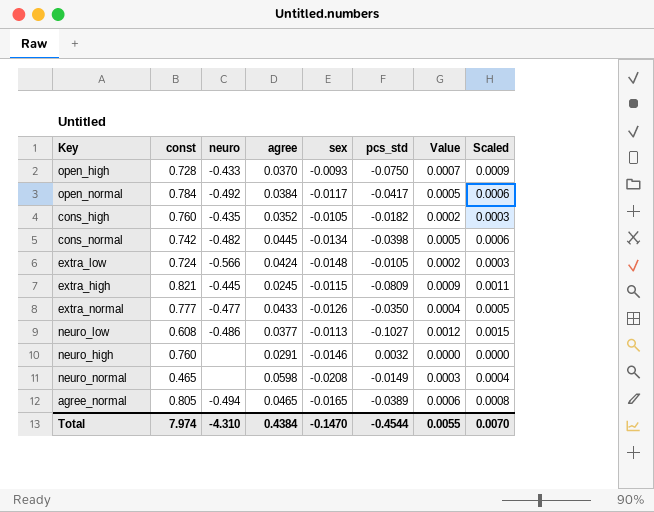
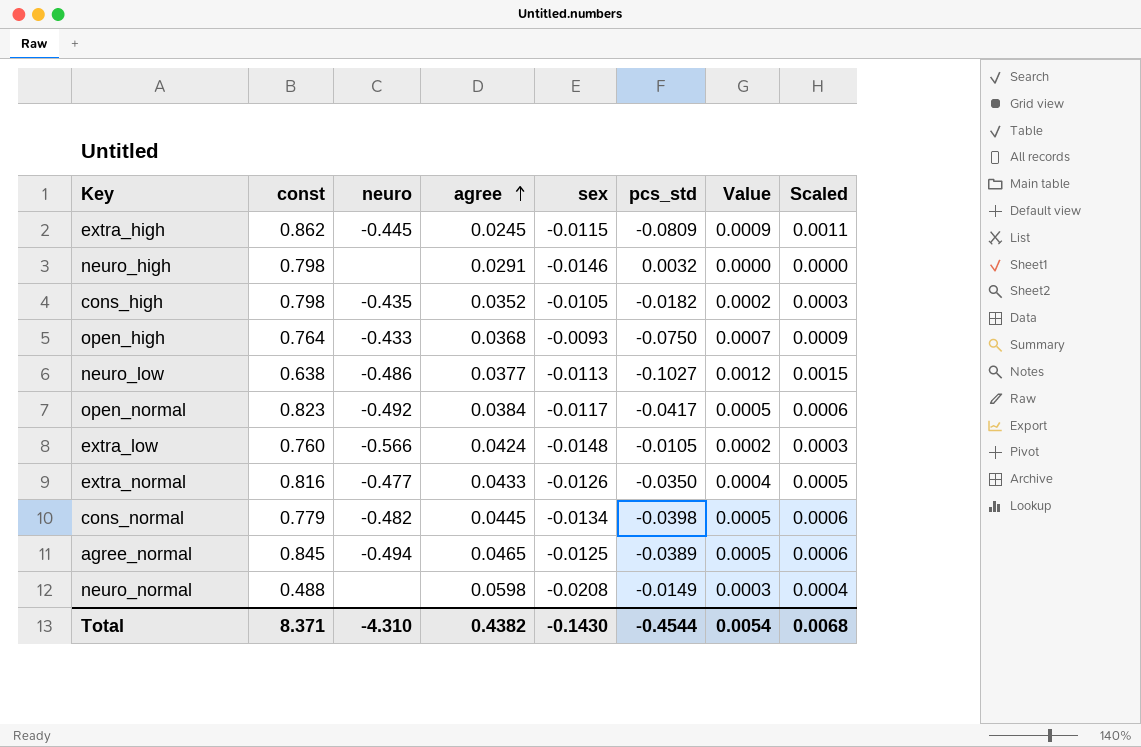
row order: none -> agree ascending
extra_high | const: 0.821 -> 0.862
neuro_high | const: 0.760 -> 0.798
cons_high | const: 0.760 -> 0.798
open_high | const: 0.728 -> 0.764
open_high | agree: 0.0370 -> 0.0368
neuro_low | const: 0.608 -> 0.638
open_normal | const: 0.784 -> 0.823
extra_low | const: 0.724 -> 0.760
extra_normal | const: 0.777 -> 0.816
cons_normal | const: 0.742 -> 0.779
agree_normal | const: 0.805 -> 0.845
agree_normal | sex: -0.0165 -> -0.0125
agree_normal | Value: 0.0006 -> 0.0005
agree_normal | Scaled: 0.0008 -> 0.0006
neuro_normal | const: 0.465 -> 0.488
Total | const: 7.974 -> 8.371
Total | agree: 0.4384 -> 0.4382
Total | sex: -0.1470 -> -0.1430
Total | Value: 0.0055 -> 0.0054
Total | Scaled: 0.0070 -> 0.0068

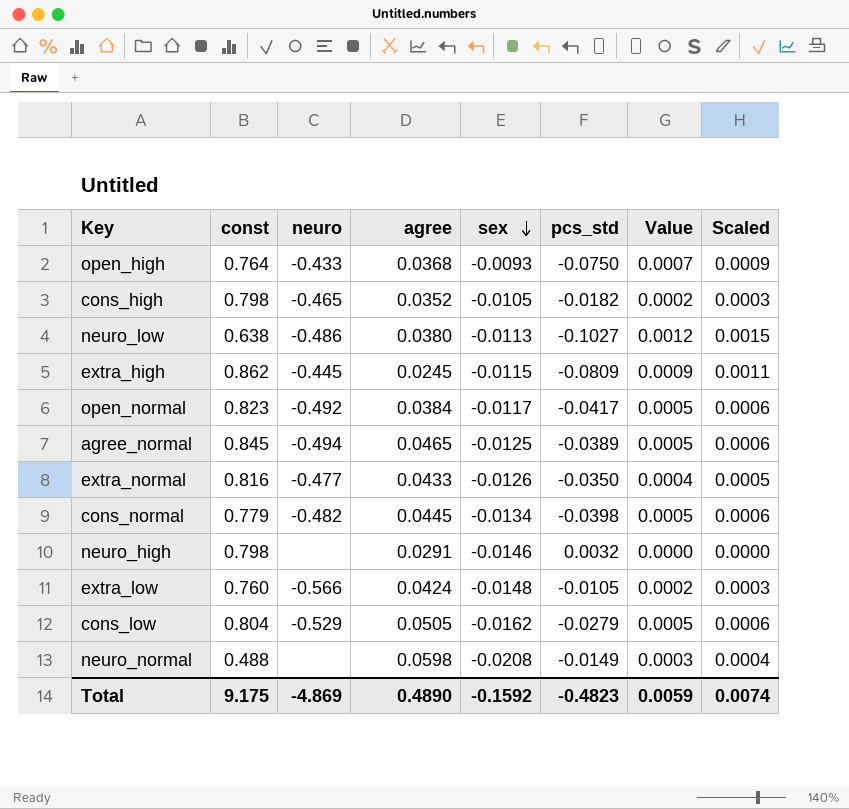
row order: agree ascending -> sex descending
cons_high | neuro: -0.435 -> -0.465
neuro_low | agree: 0.0377 -> 0.0380
row cons_low: none -> 0.804 | -0.529 | 0.0505 | -0.0162 | -0.0279 | 0.0005 | 0.0006
Total | const: 8.371 -> 9.175
Total | neuro: -4.310 -> -4.869
Total | agree: 0.4382 -> 0.4890
Total | sex: -0.1430 -> -0.1592
Total | pcs_std: -0.4544 -> -0.4823
Total | Value: 0.0054 -> 0.0059
Total | Scaled: 0.0068 -> 0.0074

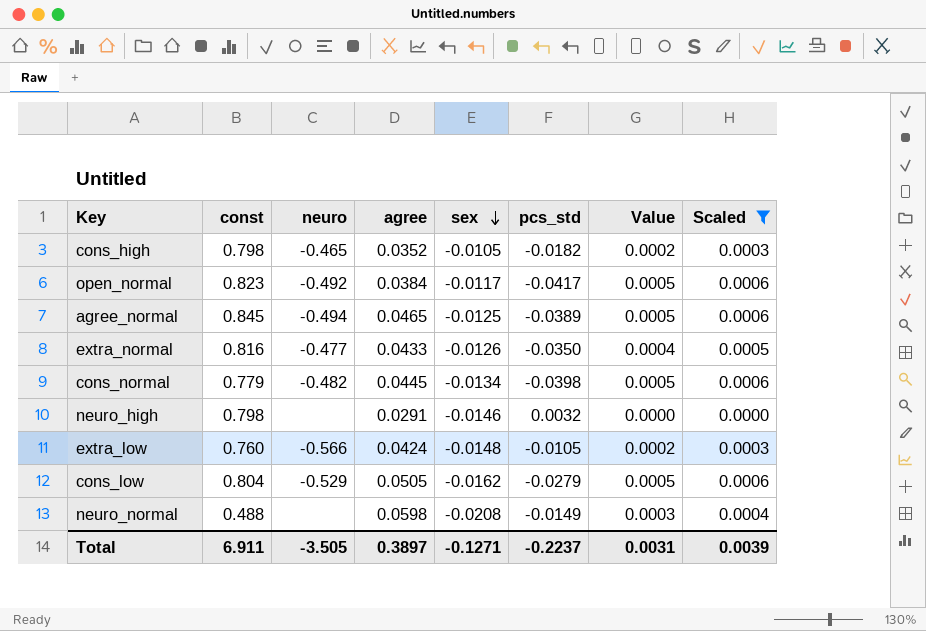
filter: none -> Scaled <= 0.0006
Total | const: 9.175 -> 6.911
Total | neuro: -4.869 -> -3.505
Total | agree: 0.4890 -> 0.3897
Total | sex: -0.1592 -> -0.1271
Total | pcs_std: -0.4823 -> -0.2237
Total | Value: 0.0059 -> 0.0031
Total | Scaled: 0.0074 -> 0.0039

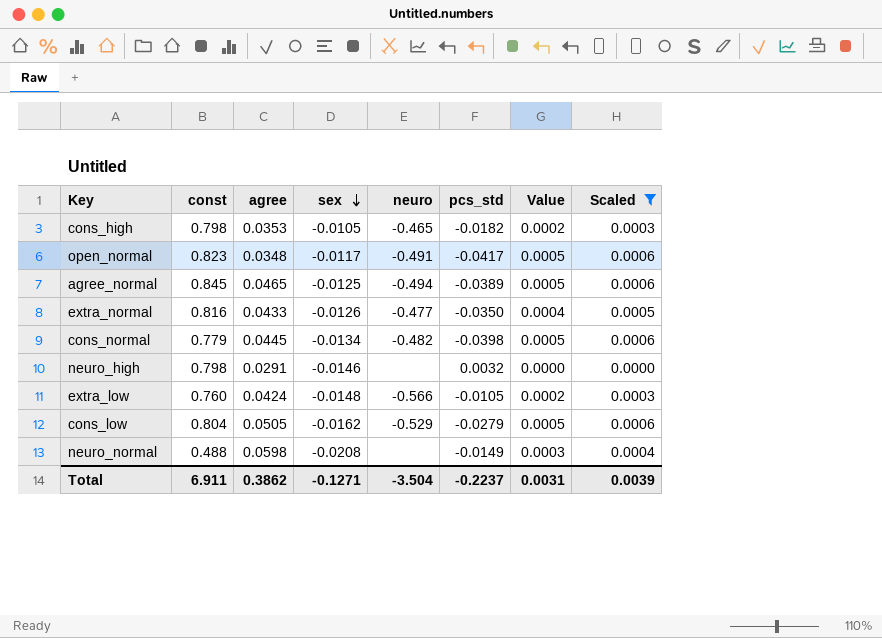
column neuro | position: 3 -> 5
cons_high | agree: 0.0352 -> 0.0353
open_normal | agree: 0.0384 -> 0.0348
open_normal | neuro: -0.492 -> -0.491
Total | agree: 0.3897 -> 0.3862
Total | neuro: -3.505 -> -3.504

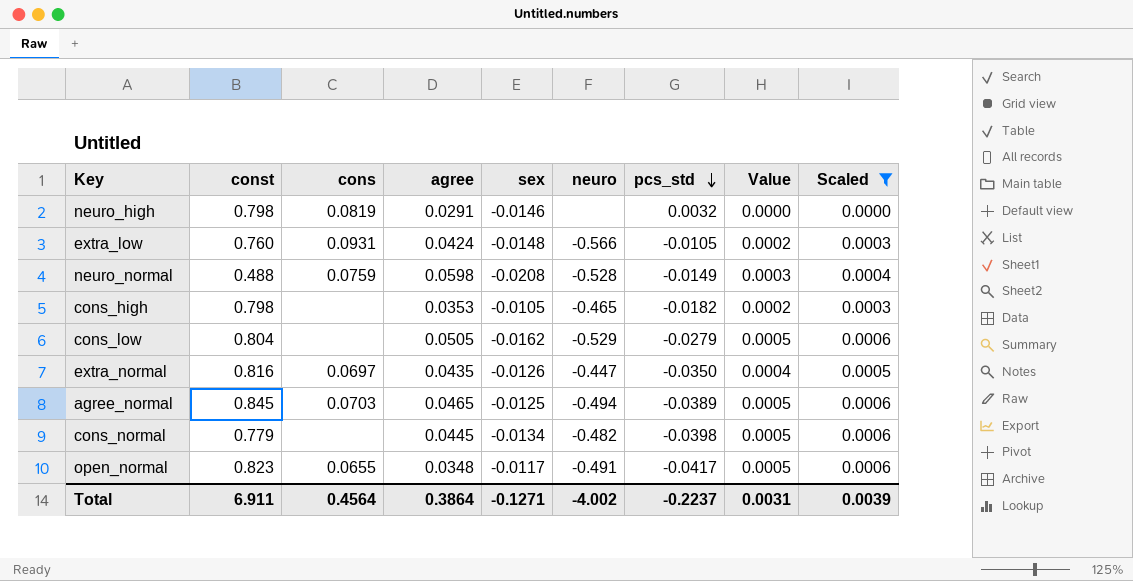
row order: sex descending -> pcs_std descending
column cons | position: none -> 3
neuro_normal | neuro: none -> -0.528
extra_normal | agree: 0.0433 -> 0.0435
extra_normal | neuro: -0.477 -> -0.447
Total | agree: 0.3862 -> 0.3864
Total | neuro: -3.504 -> -4.002

